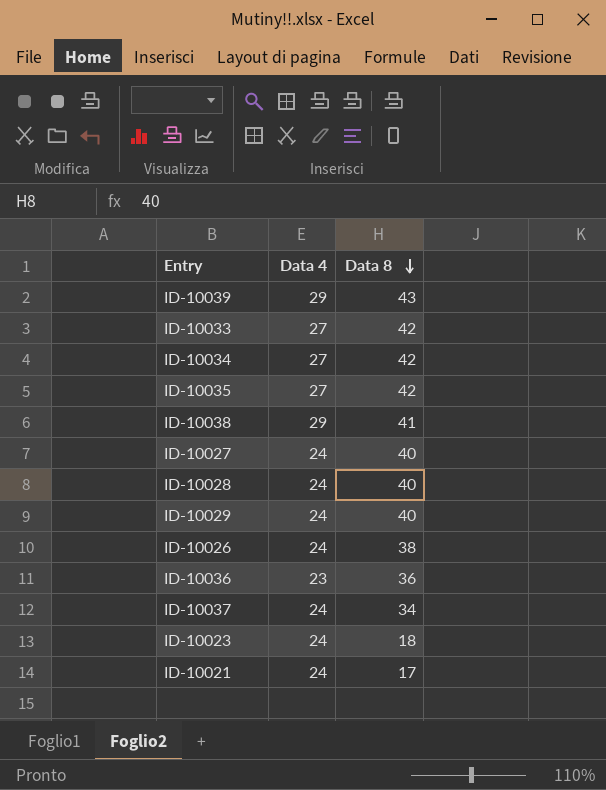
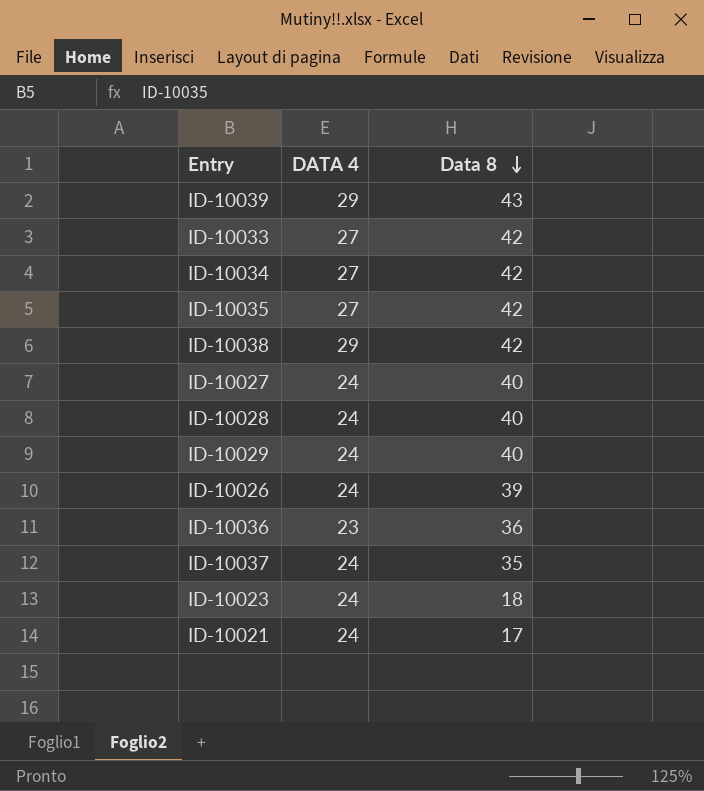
column name: Data 4 -> DATA 4
ID-10038 | Data 8: 41 -> 42
ID-10026 | Data 8: 38 -> 39
ID-10037 | Data 8: 34 -> 35

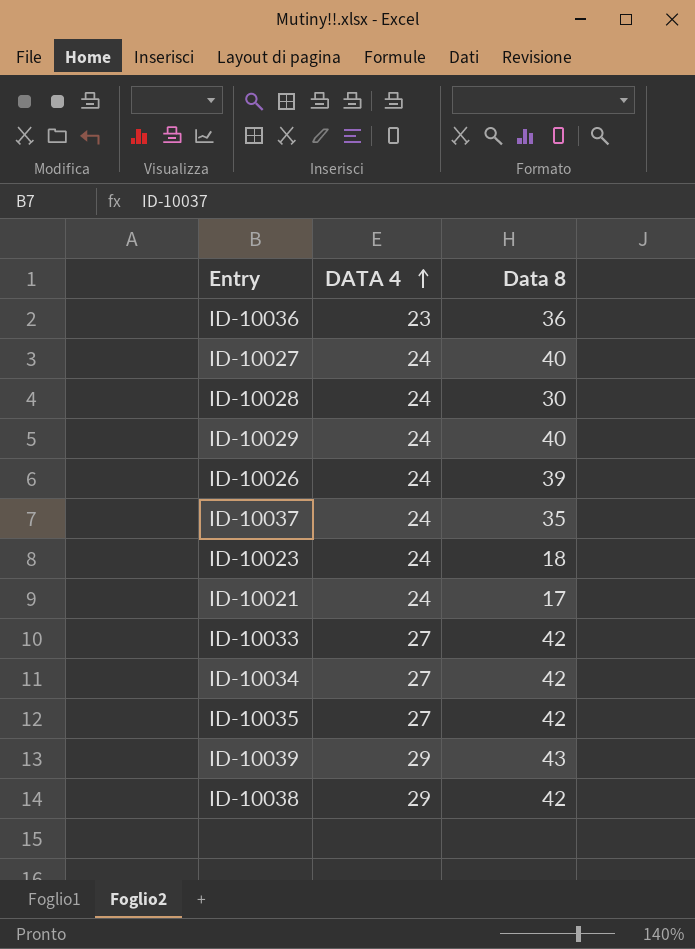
row order: Data 8 descending -> DATA 4 ascending
ID-10028 | Data 8: 40 -> 30

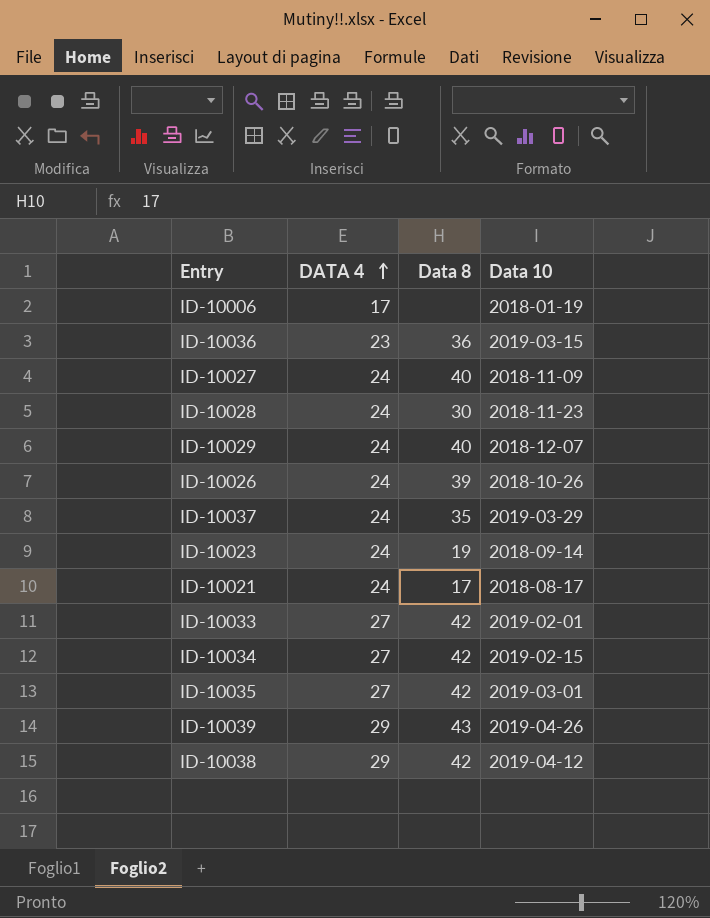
column Data 10 | position: none -> 4
row ID-10006: none -> 17 | none | 2018-01-19
ID-10023 | Data 8: 18 -> 19

